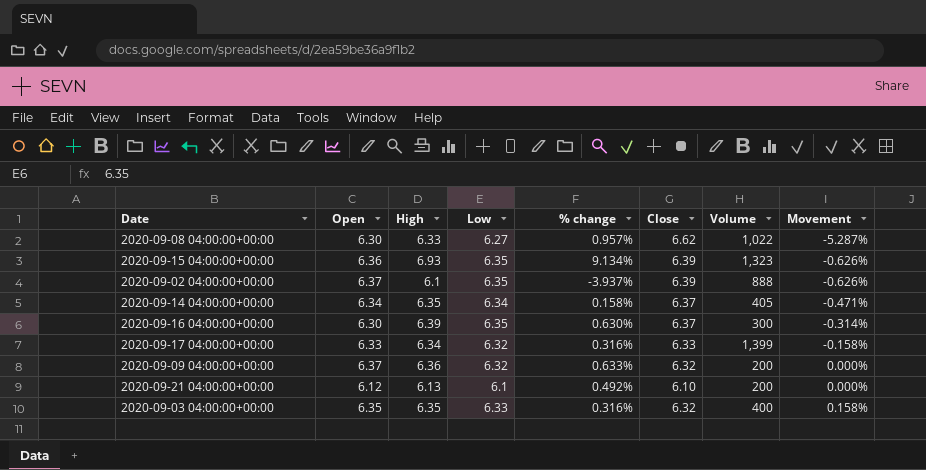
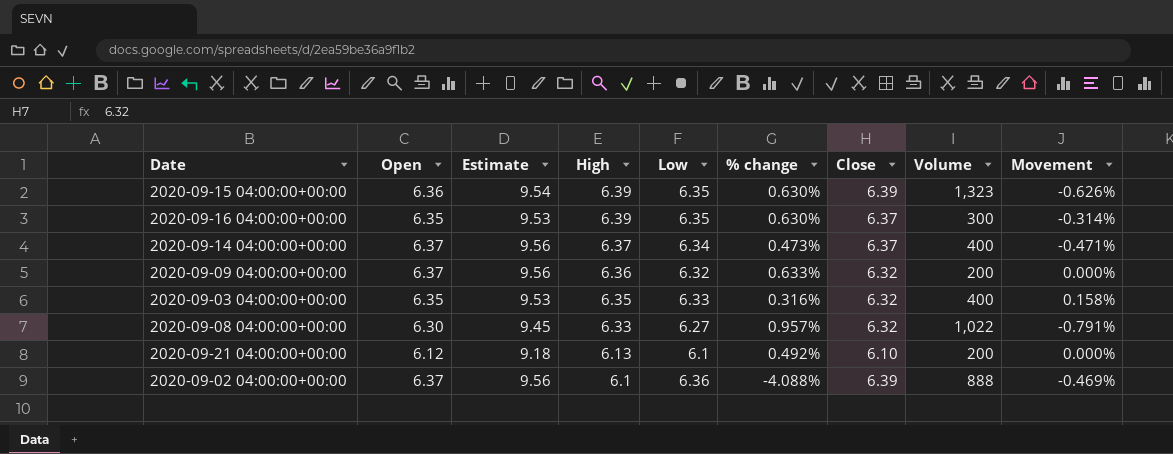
row order: Movement ascending -> High descending
column Estimate | formula: none -> [Open] * 1.5
row 2020-09-17 04:00:00+00:00: 6.33 | 6.34 | 6.32 | 0.316% | 6.33 | 1,399 | -0.158% -> none
2020-09-15 04:00:00+00:00 | High: 6.93 -> 6.39
2020-09-15 04:00:00+00:00 | % change: 9.134% -> 0.630%
2020-09-16 04:00:00+00:00 | Open: 6.30 -> 6.35
2020-09-14 04:00:00+00:00 | Open: 6.34 -> 6.37
2020-09-14 04:00:00+00:00 | High: 6.35 -> 6.37
2020-09-14 04:00:00+00:00 | % change: 0.158% -> 0.473%
2020-09-14 04:00:00+00:00 | Volume: 405 -> 400
2020-09-08 04:00:00+00:00 | Close: 6.62 -> 6.32
2020-09-08 04:00:00+00:00 | Movement: -5.287% -> -0.791%
2020-09-02 04:00:00+00:00 | Low: 6.35 -> 6.36
2020-09-02 04:00:00+00:00 | % change: -3.937% -> -4.088%
2020-09-02 04:00:00+00:00 | Movement: -0.626% -> -0.469%

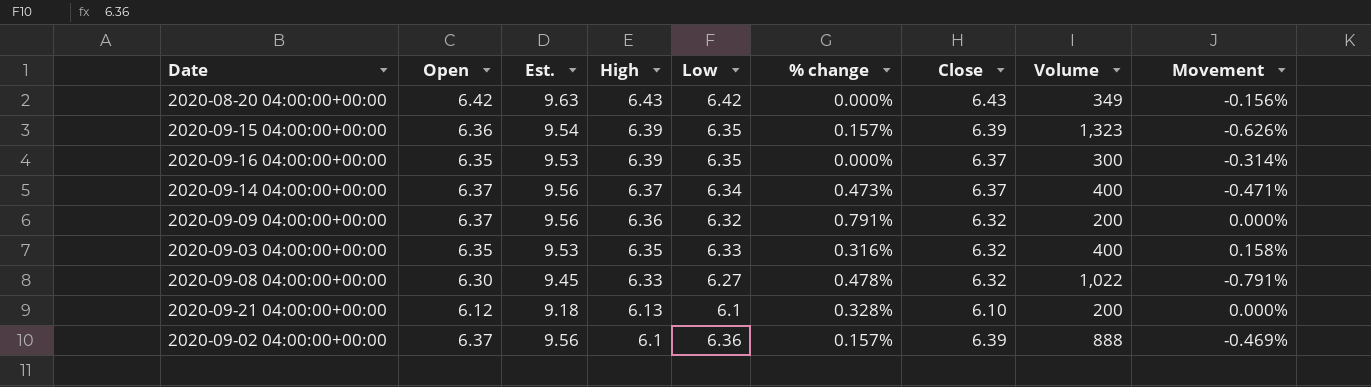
column name: Estimate -> Est.
column % change | formula: ([High] - [Low]) / [Low] -> ([Open] - [Low]) / [Low]
row 2020-08-20 04:00:00+00:00: none -> 6.42 | 9.63 | 6.43 | 6.42 | 0.000% | 6.43 | 349 | -0.156%

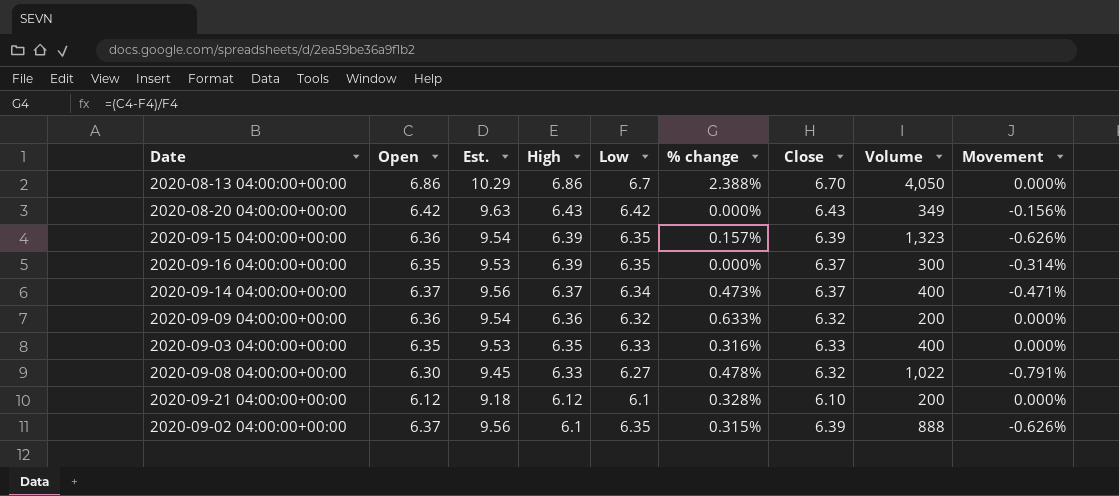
row 2020-08-13 04:00:00+00:00: none -> 6.86 | 10.29 | 6.86 | 6.7 | 2.388% | 6.70 | 4,050 | 0.000%
2020-09-09 04:00:00+00:00 | Open: 6.37 -> 6.36
2020-09-09 04:00:00+00:00 | Est.: 9.56 -> 9.54
2020-09-09 04:00:00+00:00 | % change: 0.791% -> 0.633%
2020-09-03 04:00:00+00:00 | Close: 6.32 -> 6.33
2020-09-03 04:00:00+00:00 | Movement: 0.158% -> 0.000%
2020-09-21 04:00:00+00:00 | High: 6.13 -> 6.12
2020-09-02 04:00:00+00:00 | Low: 6.36 -> 6.35
2020-09-02 04:00:00+00:00 | % change: 0.157% -> 0.315%
2020-09-02 04:00:00+00:00 | Movement: -0.469% -> -0.626%

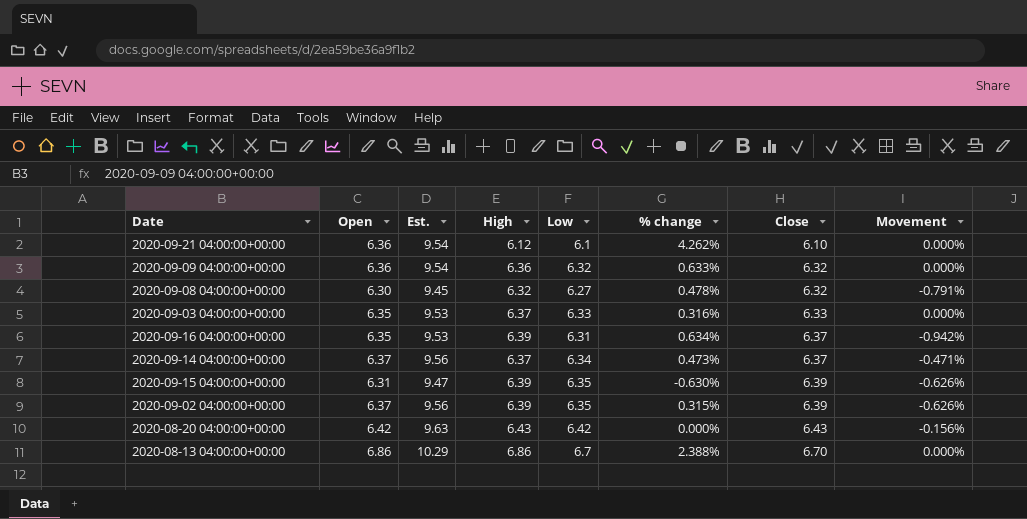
row order: High descending -> Close ascending
column Volume | position: 8 -> none
2020-09-21 04:00:00+00:00 | Open: 6.12 -> 6.36
2020-09-21 04:00:00+00:00 | Est.: 9.18 -> 9.54
2020-09-21 04:00:00+00:00 | % change: 0.328% -> 4.262%
2020-09-08 04:00:00+00:00 | High: 6.33 -> 6.32
2020-09-03 04:00:00+00:00 | High: 6.35 -> 6.37
2020-09-16 04:00:00+00:00 | Low: 6.35 -> 6.31
2020-09-16 04:00:00+00:00 | % change: 0.000% -> 0.634%
2020-09-16 04:00:00+00:00 | Movement: -0.314% -> -0.942%
2020-09-15 04:00:00+00:00 | Open: 6.36 -> 6.31
2020-09-15 04:00:00+00:00 | Est.: 9.54 -> 9.47
2020-09-15 04:00:00+00:00 | % change: 0.157% -> -0.630%
2020-09-02 04:00:00+00:00 | High: 6.1 -> 6.39

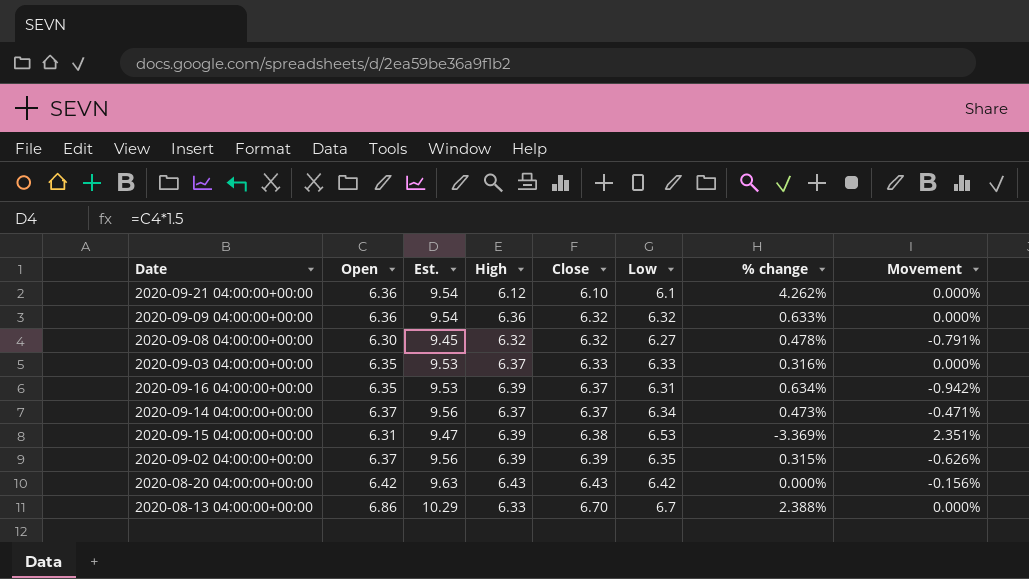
column Close | position: 7 -> 5
2020-09-15 04:00:00+00:00 | Close: 6.39 -> 6.38
2020-09-15 04:00:00+00:00 | Low: 6.35 -> 6.53
2020-09-15 04:00:00+00:00 | % change: -0.630% -> -3.369%
2020-09-15 04:00:00+00:00 | Movement: -0.626% -> 2.351%
2020-08-13 04:00:00+00:00 | High: 6.86 -> 6.33

